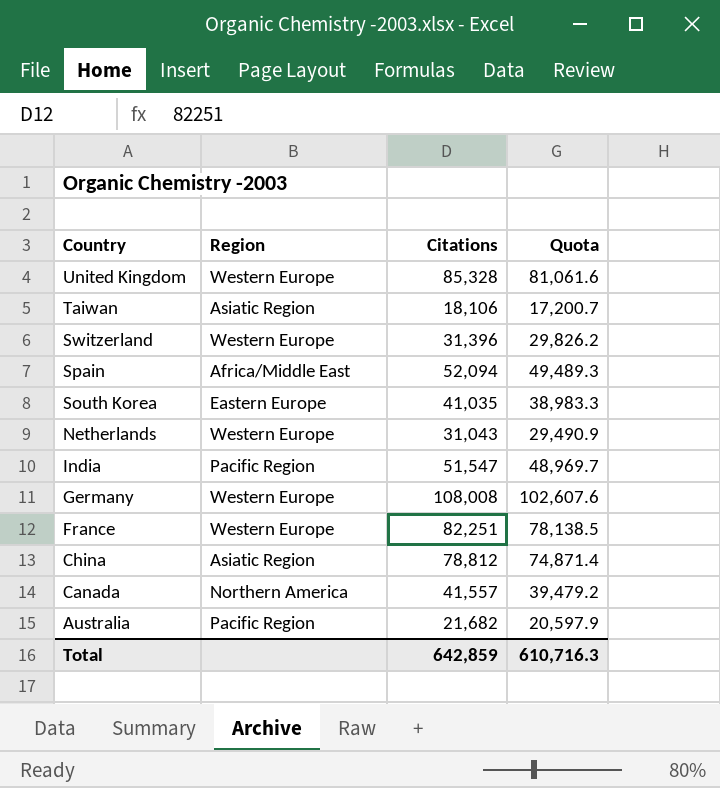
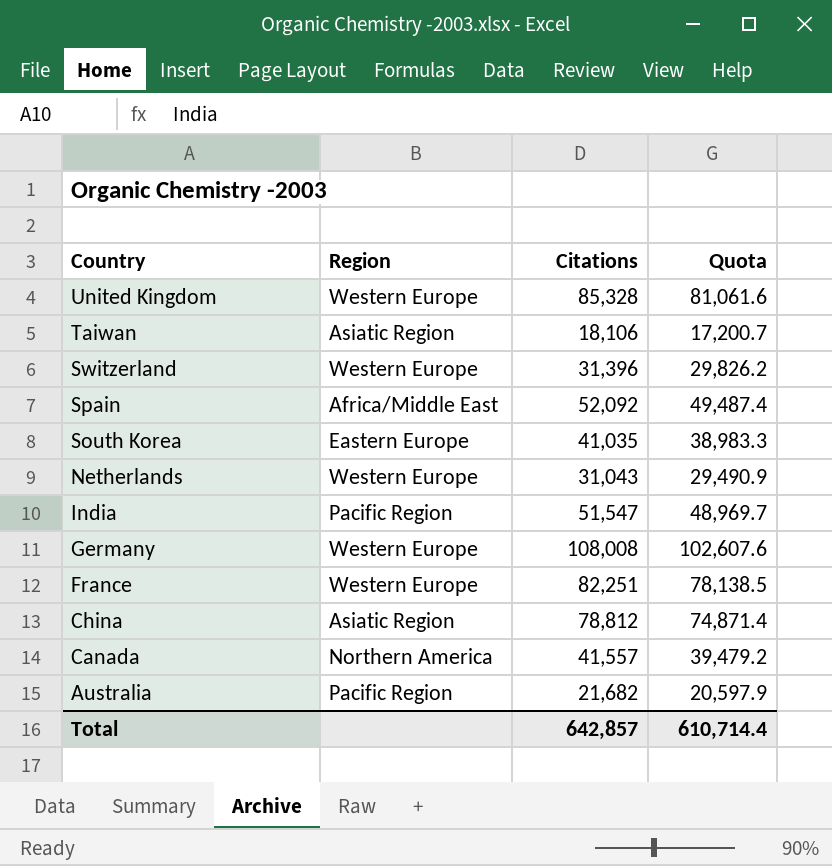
Spain | Citations: 52,094 -> 52,092
Spain | Quota: 49,489.3 -> 49,487.4
Total | Citations: 642,859 -> 642,857
Total | Quota: 610,716.3 -> 610,714.4

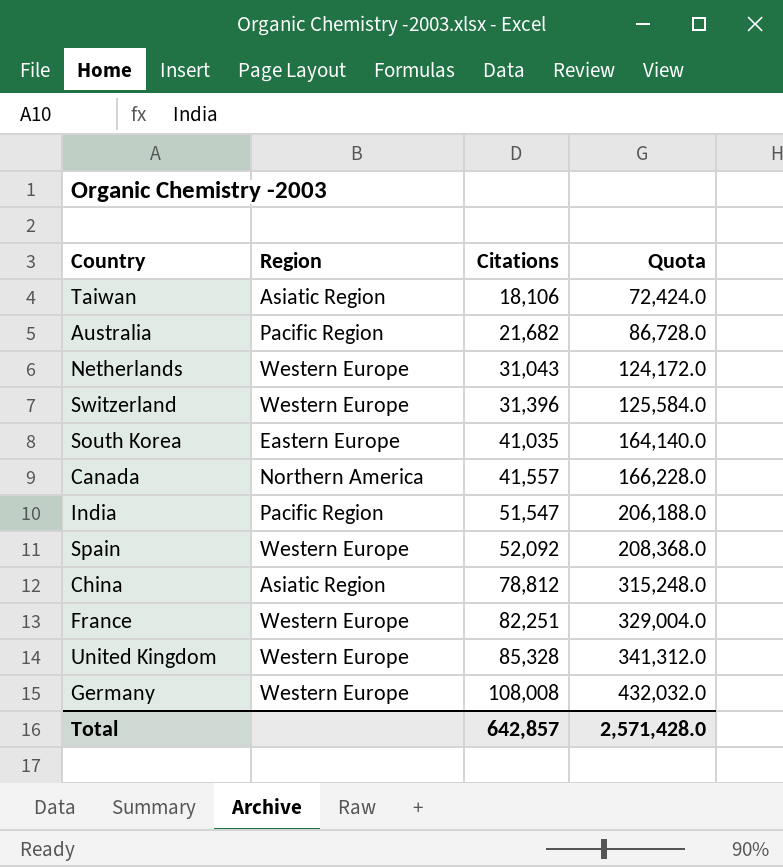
row order: Country descending -> Citations ascending
column Quota | formula: [Citations] * 0.95 -> [Citations] * 4
Spain | Region: Africa/Middle East -> Western Europe
Total | Quota: 610,714.4 -> 2,571,428.0

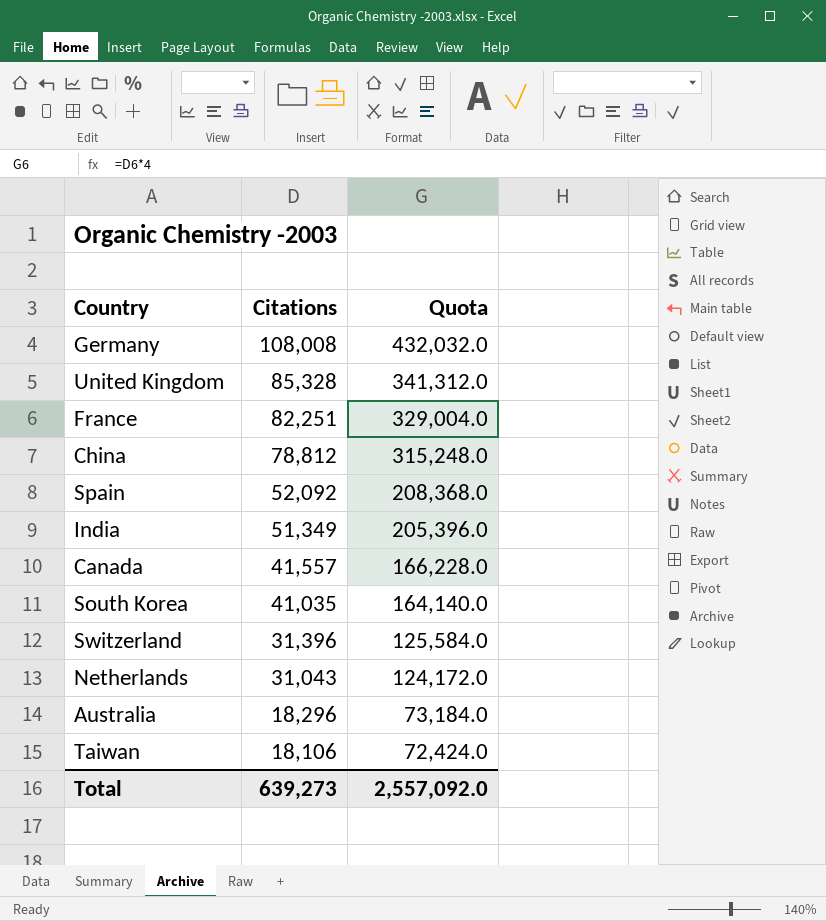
row order: Citations ascending -> Citations descending
column Region | position: 2 -> none
India | Citations: 51,547 -> 51,349
India | Quota: 206,188.0 -> 205,396.0
Australia | Citations: 21,682 -> 18,296
Australia | Quota: 86,728.0 -> 73,184.0
Total | Citations: 642,857 -> 639,273
Total | Quota: 2,571,428.0 -> 2,557,092.0

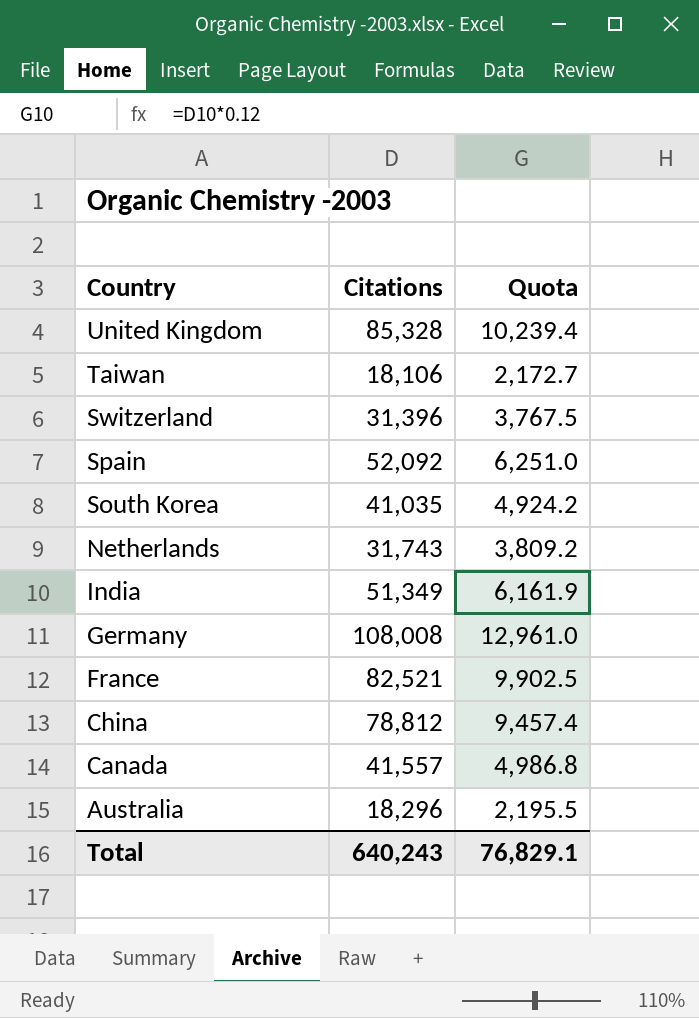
row order: Citations descending -> Country descending
column Quota | formula: [Citations] * 4 -> [Citations] * 0.12
Netherlands | Citations: 31,043 -> 31,743
France | Citations: 82,251 -> 82,521
Total | Citations: 639,273 -> 640,243
Total | Quota: 2,557,092.0 -> 76,829.1

